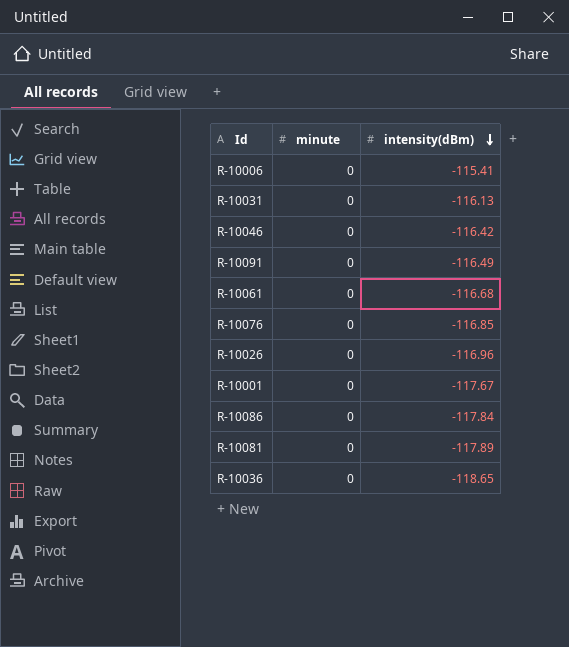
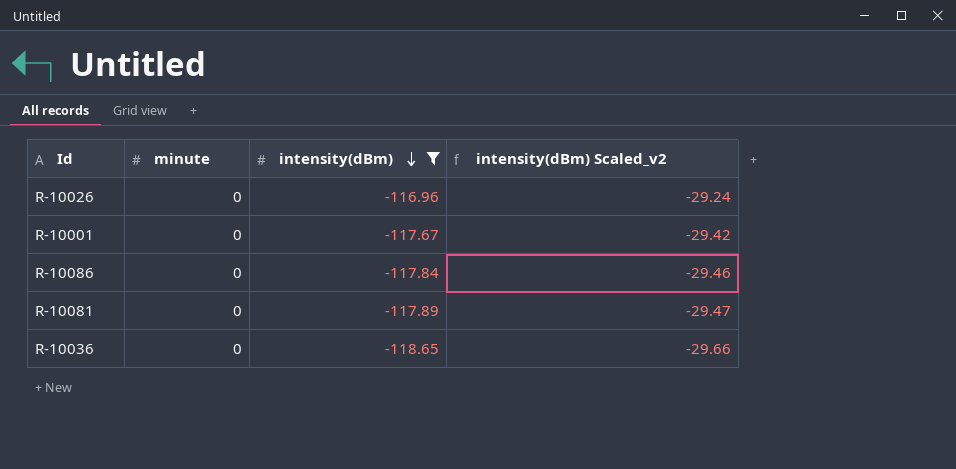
filter: none -> intensity(dBm) <= -116.96
column intensity(dBm) Scaled_v2 | formula: none -> [intensity(dBm)] * 0.25

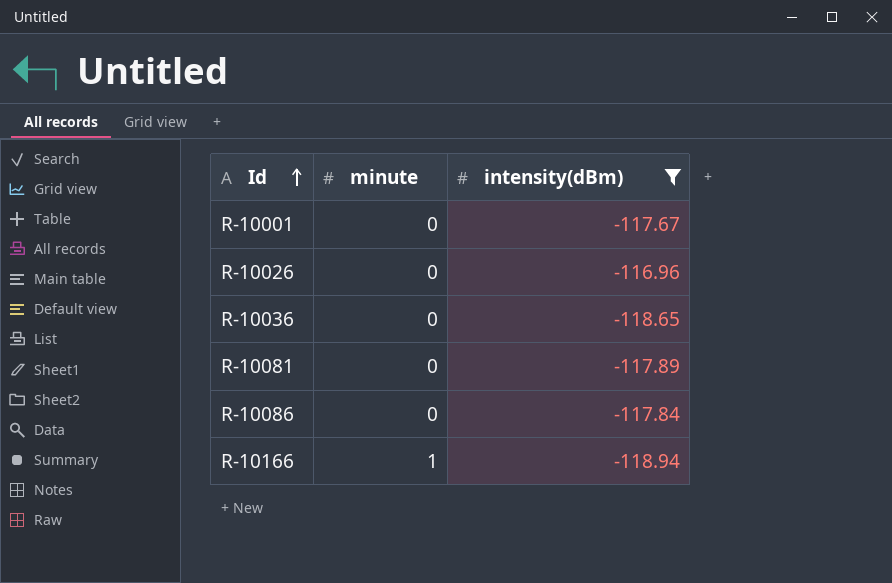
row order: intensity(dBm) descending -> Id ascending
column intensity(dBm) Scaled_v2 | formula: [intensity(dBm)] * 0.25 -> none
row R-10166: none -> 1 | -118.94

